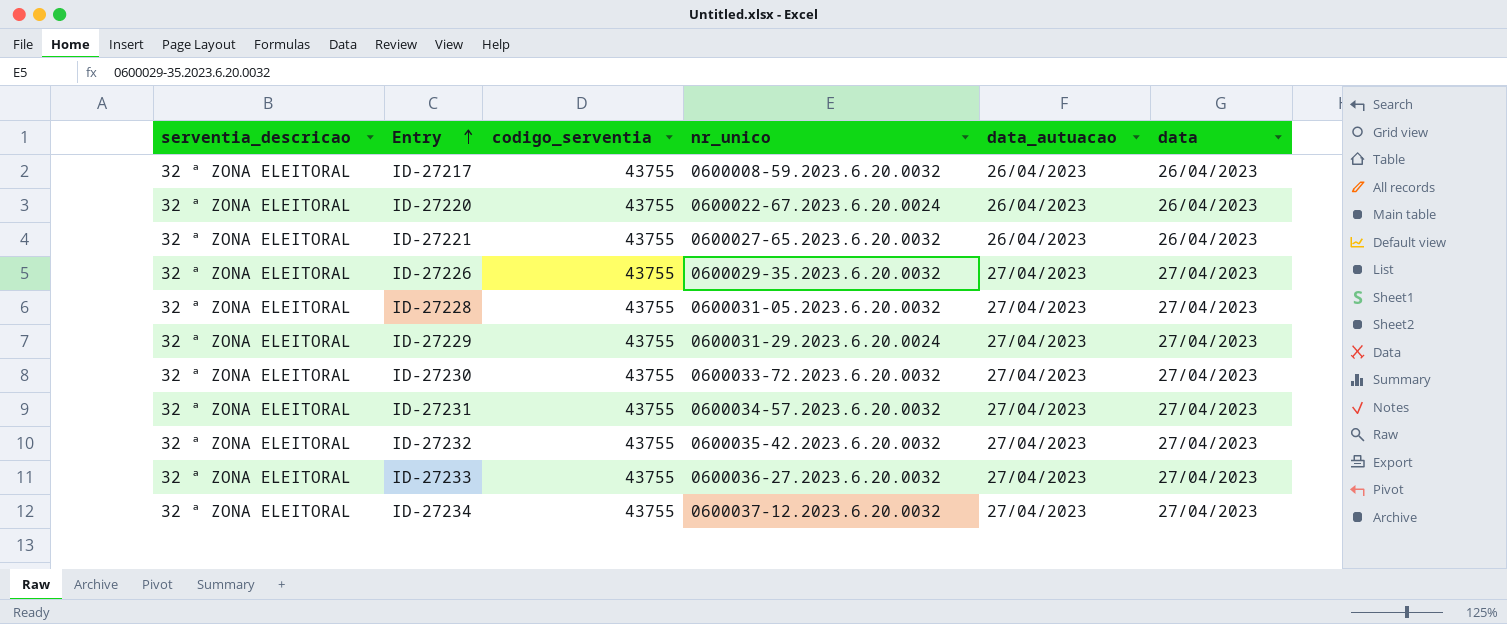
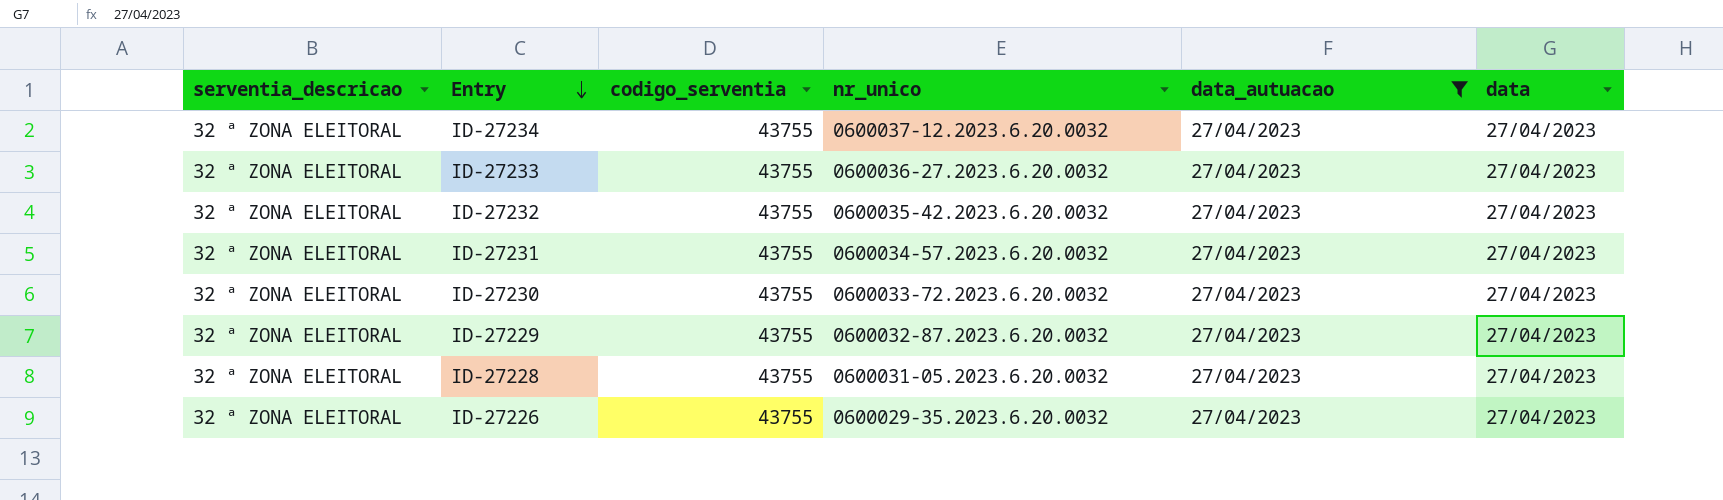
filter: none -> data_autuacao = 27/04/2023
row order: Entry ascending -> Entry descending
ID-27229 | nr_unico: 0600031-29.2023.6.20.0024 -> 0600032-87.2023.6.20.0032

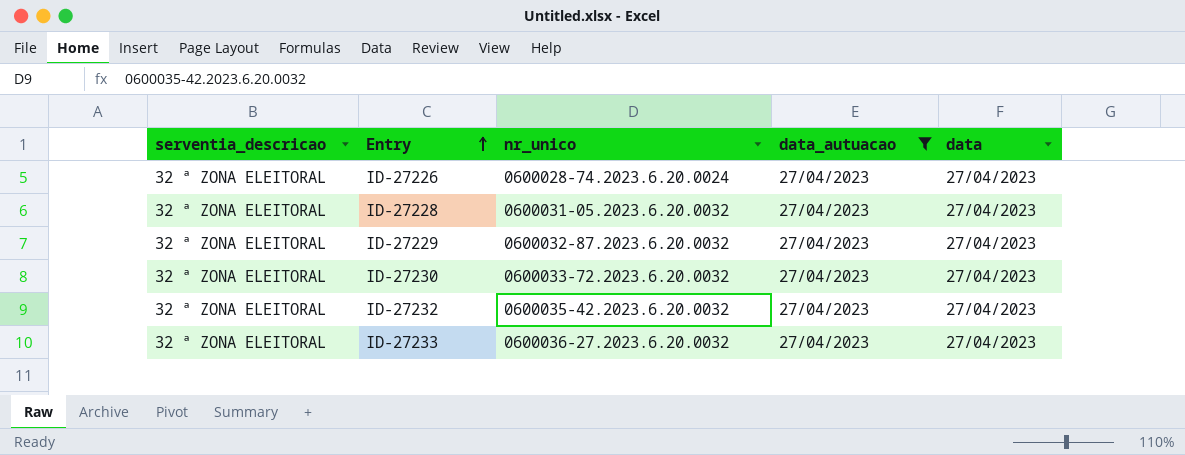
row order: Entry descending -> Entry ascending
column codigo_serventia | position: 3 -> none
row ID-27234: 32 ª ZONA ELEITORAL | 43755 | 0600037-12.2023.6.20.0032 | 27/04/2023 | 27/04/2023 -> none
row ID-27231: 32 ª ZONA ELEITORAL | 43755 | 0600034-57.2023.6.20.0032 | 27/04/2023 | 27/04/2023 -> none
ID-27226 | nr_unico: 0600029-35.2023.6.20.0032 -> 0600028-74.2023.6.20.0024

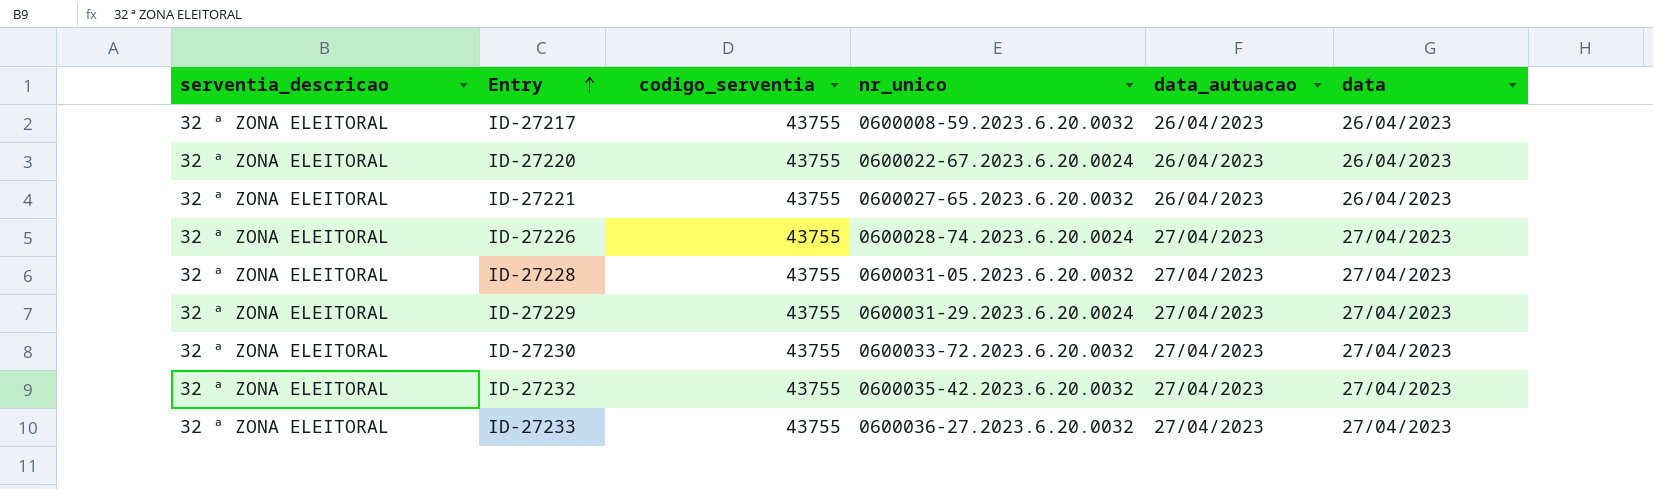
filter: data_autuacao = 27/04/2023 -> none
column codigo_serventia | position: none -> 3
ID-27229 | nr_unico: 0600032-87.2023.6.20.0032 -> 0600031-29.2023.6.20.0024

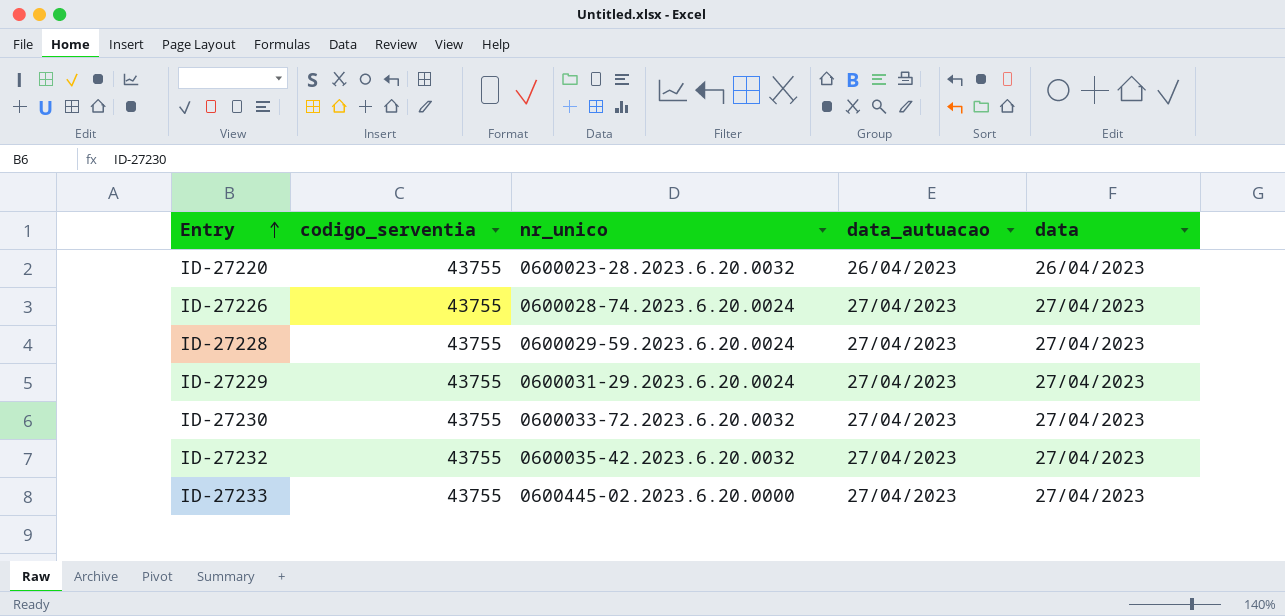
column serventia_descricao | position: 1 -> none
row ID-27217: 32 ª ZONA ELEITORAL | 43755 | 0600008-59.2023.6.20.0032 | 26/04/2023 | 26/04/2023 -> none
row ID-27221: 32 ª ZONA ELEITORAL | 43755 | 0600027-65.2023.6.20.0032 | 26/04/2023 | 26/04/2023 -> none
ID-27220 | nr_unico: 0600022-67.2023.6.20.0024 -> 0600023-28.2023.6.20.0032
ID-27228 | nr_unico: 0600031-05.2023.6.20.0032 -> 0600029-59.2023.6.20.0024
ID-27233 | nr_unico: 0600036-27.2023.6.20.0032 -> 0600445-02.2023.6.20.0000

